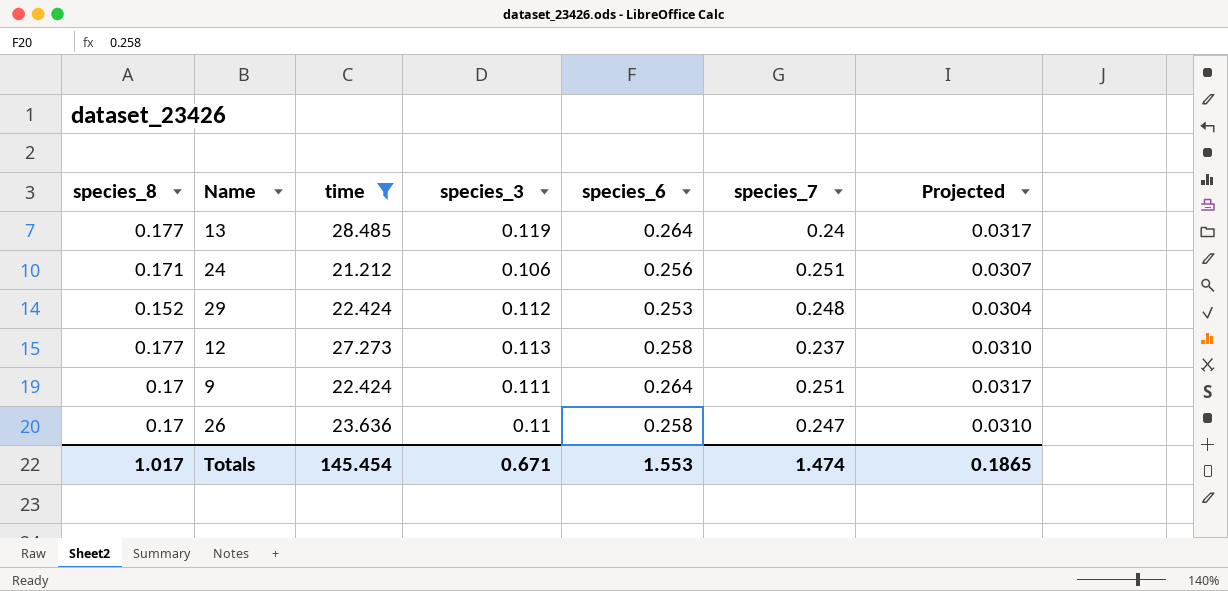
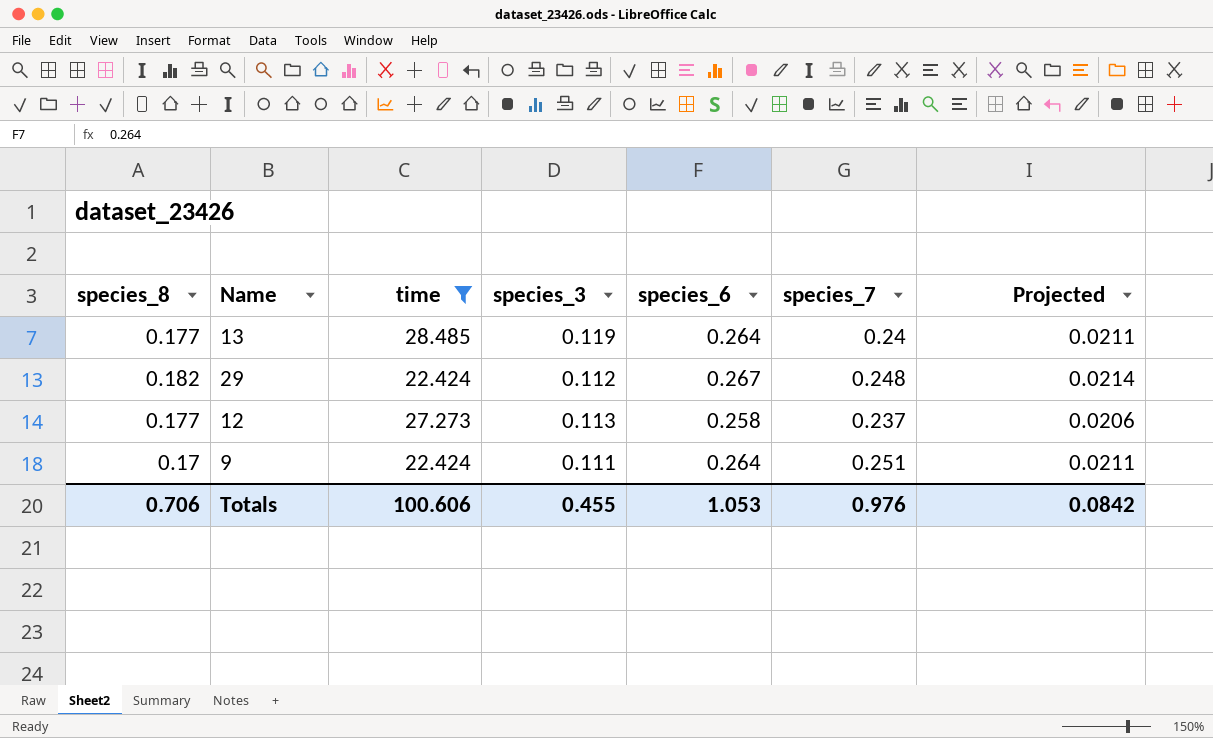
column Projected | formula: [species_6] * 0.12 -> [species_6] * 0.08
row 24: 0.171 | 21.212 | 0.106 | 0.256 | 0.251 | 0.0307 -> none
row 26: 0.17 | 23.636 | 0.11 | 0.258 | 0.247 | 0.0310 -> none
29 | species_8: 0.152 -> 0.182
29 | species_6: 0.253 -> 0.267
Totals | species_8: 1.017 -> 0.706
Totals | time: 145.454 -> 100.606
Totals | species_3: 0.671 -> 0.455
Totals | species_6: 1.553 -> 1.053
Totals | species_7: 1.474 -> 0.976
Totals | Projected: 0.1865 -> 0.0842

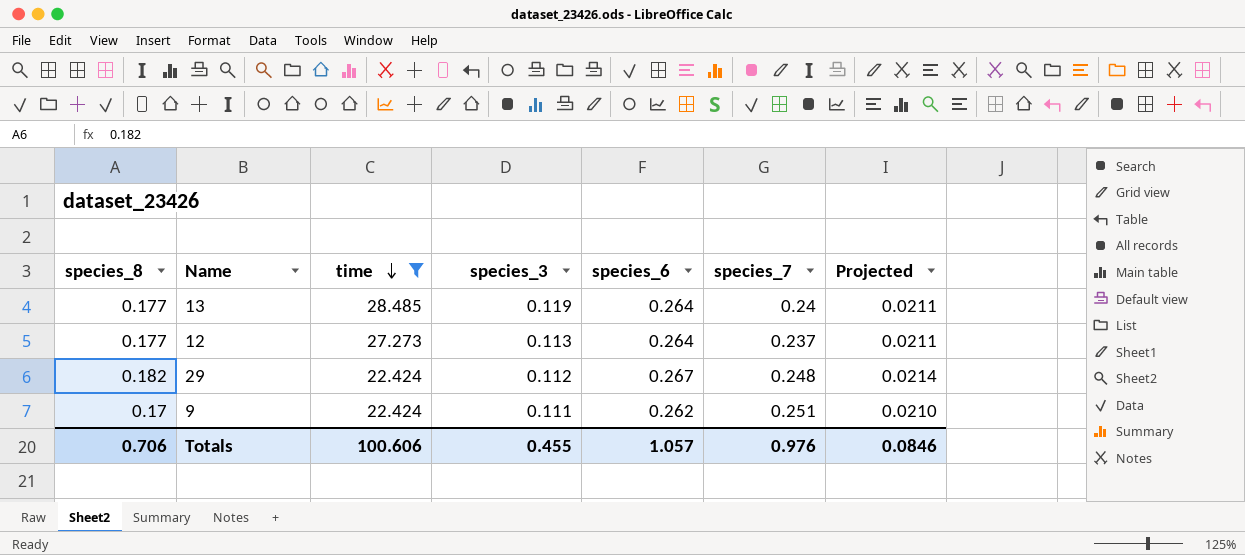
row order: none -> time descending
12 | species_6: 0.258 -> 0.264
12 | Projected: 0.0206 -> 0.0211
9 | species_6: 0.264 -> 0.262
9 | Projected: 0.0211 -> 0.0210
Totals | species_6: 1.053 -> 1.057
Totals | Projected: 0.0842 -> 0.0846

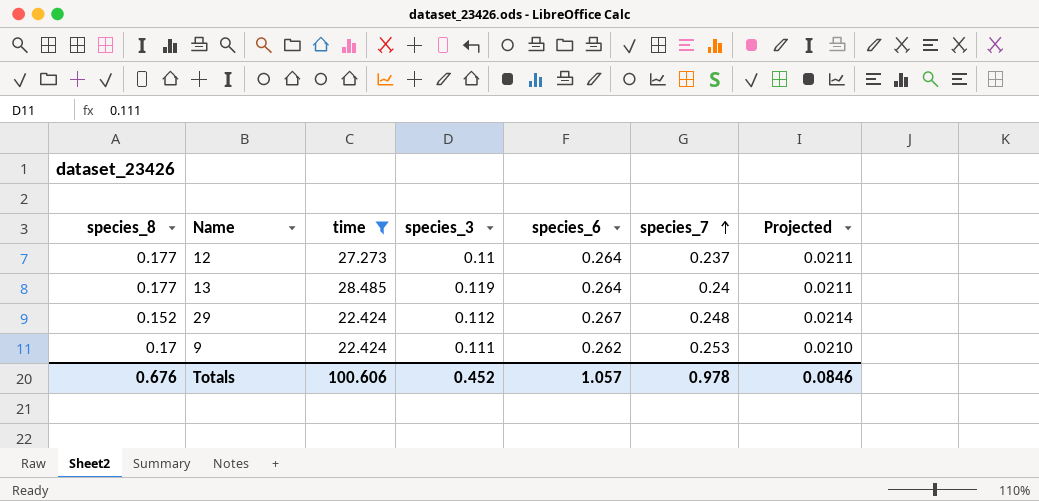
row order: time descending -> species_7 ascending
12 | species_3: 0.113 -> 0.11
29 | species_8: 0.182 -> 0.152
9 | species_7: 0.251 -> 0.253
Totals | species_8: 0.706 -> 0.676
Totals | species_3: 0.455 -> 0.452
Totals | species_7: 0.976 -> 0.978

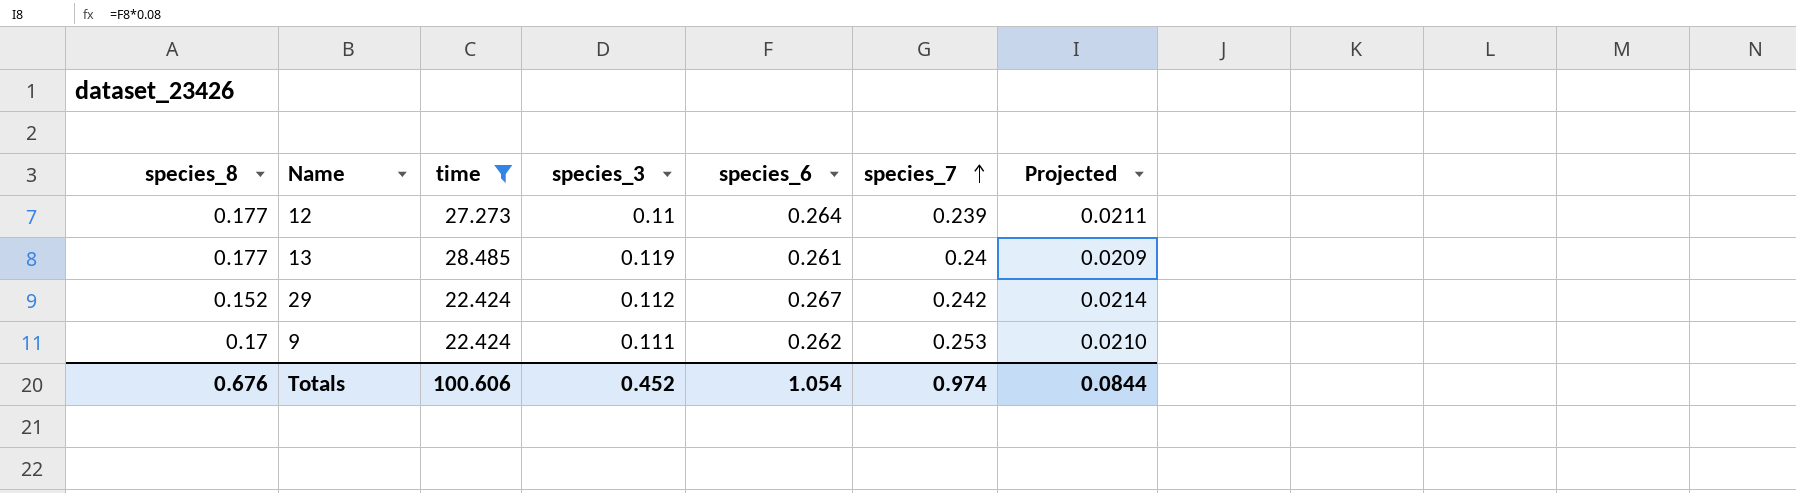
12 | species_7: 0.237 -> 0.239
13 | species_6: 0.264 -> 0.261
13 | Projected: 0.0211 -> 0.0209
29 | species_7: 0.248 -> 0.242
Totals | species_6: 1.057 -> 1.054
Totals | species_7: 0.978 -> 0.974
Totals | Projected: 0.0846 -> 0.0844

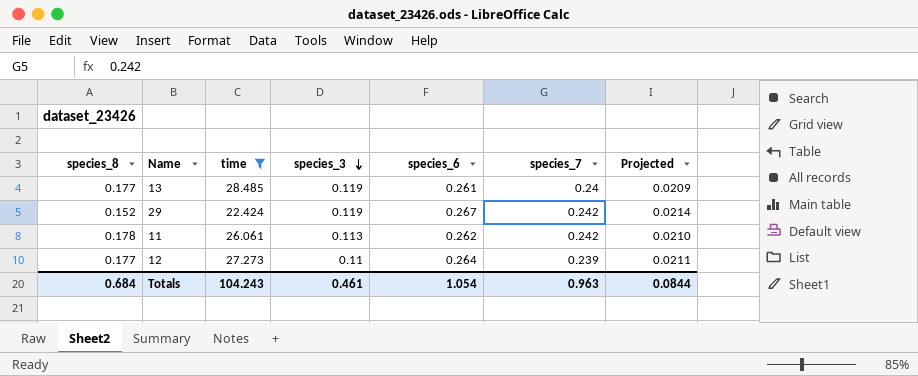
row order: species_7 ascending -> species_3 descending
row 9: 0.17 | 22.424 | 0.111 | 0.262 | 0.253 | 0.0210 -> none
29 | species_3: 0.112 -> 0.119
row 11: none -> 0.178 | 26.061 | 0.113 | 0.262 | 0.242 | 0.0210
Totals | species_8: 0.676 -> 0.684
Totals | time: 100.606 -> 104.243
Totals | species_3: 0.452 -> 0.461
Totals | species_7: 0.974 -> 0.963

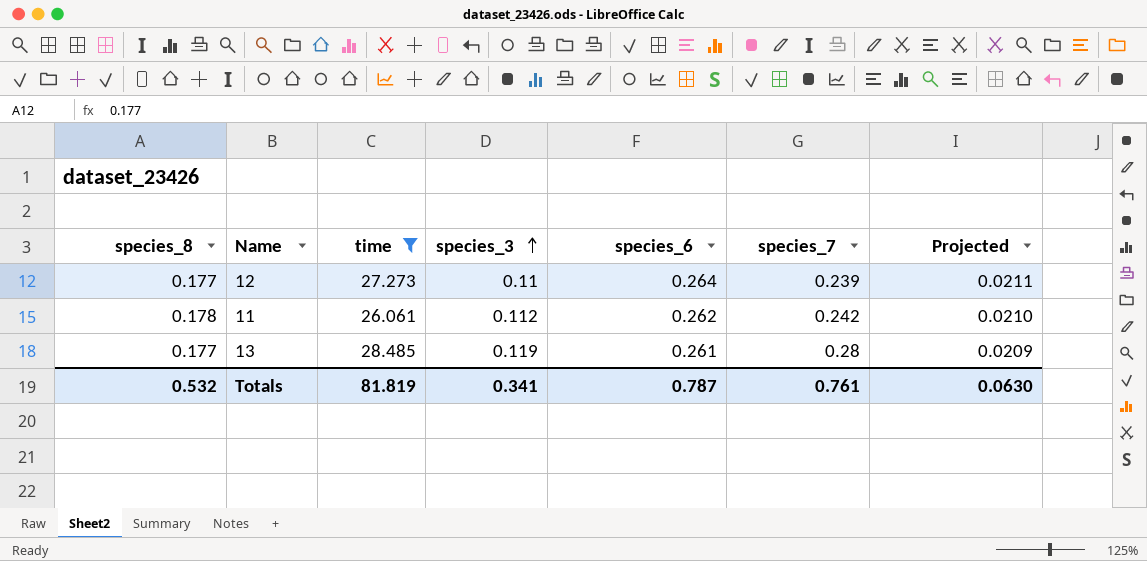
row order: species_3 descending -> species_3 ascending
row 29: 0.152 | 22.424 | 0.119 | 0.267 | 0.242 | 0.0214 -> none
11 | species_3: 0.113 -> 0.112
13 | species_7: 0.24 -> 0.28
Totals | species_8: 0.684 -> 0.532
Totals | time: 104.243 -> 81.819
Totals | species_3: 0.461 -> 0.341
Totals | species_6: 1.054 -> 0.787
Totals | species_7: 0.963 -> 0.761
Totals | Projected: 0.0844 -> 0.0630

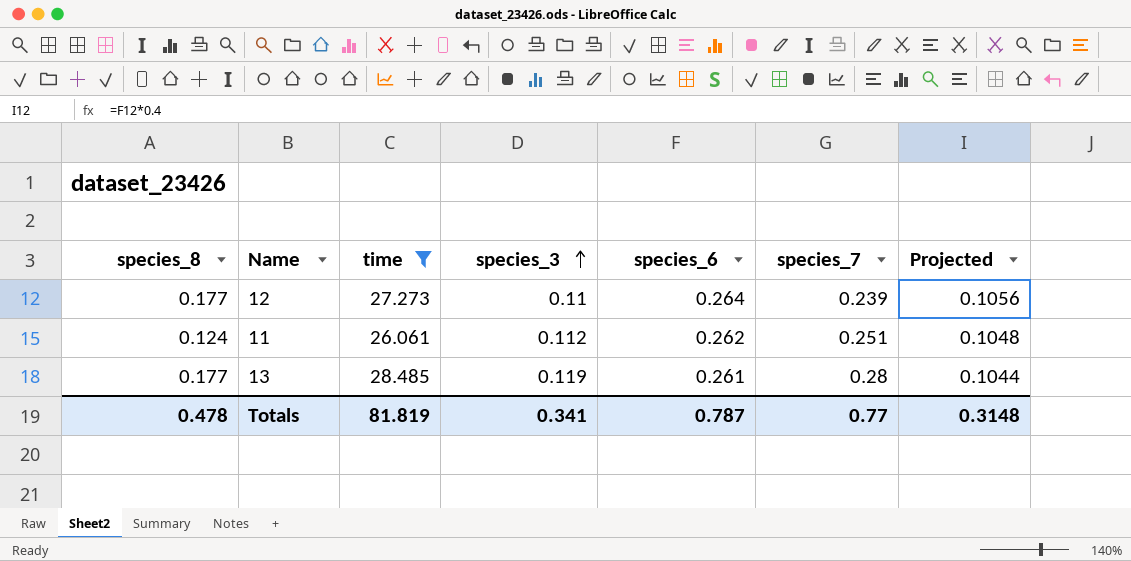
column Projected | formula: [species_6] * 0.08 -> [species_6] * 0.4
11 | species_8: 0.178 -> 0.124
11 | species_7: 0.242 -> 0.251
Totals | species_8: 0.532 -> 0.478
Totals | species_7: 0.761 -> 0.77
Totals | Projected: 0.0630 -> 0.3148

